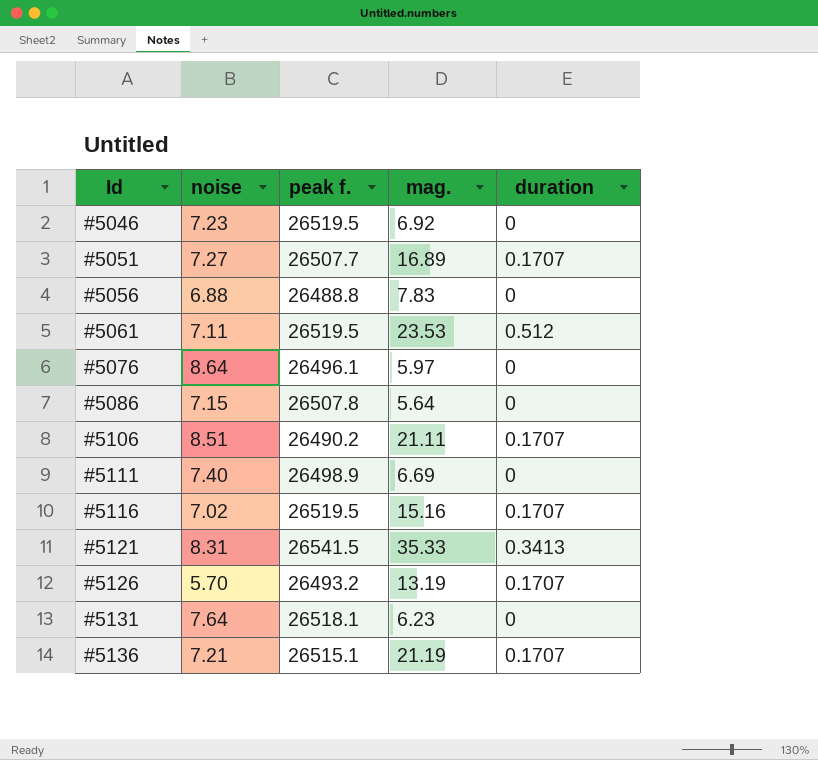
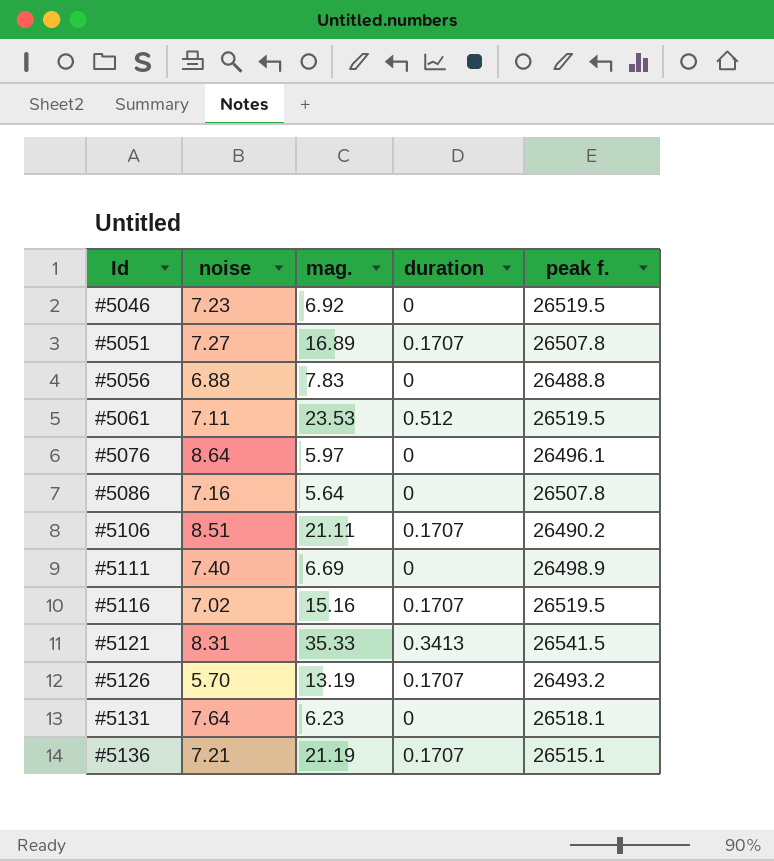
column peak f. | position: 3 -> 5
#5051 | peak f.: 26507.7 -> 26507.8
#5086 | noise: 7.15 -> 7.16

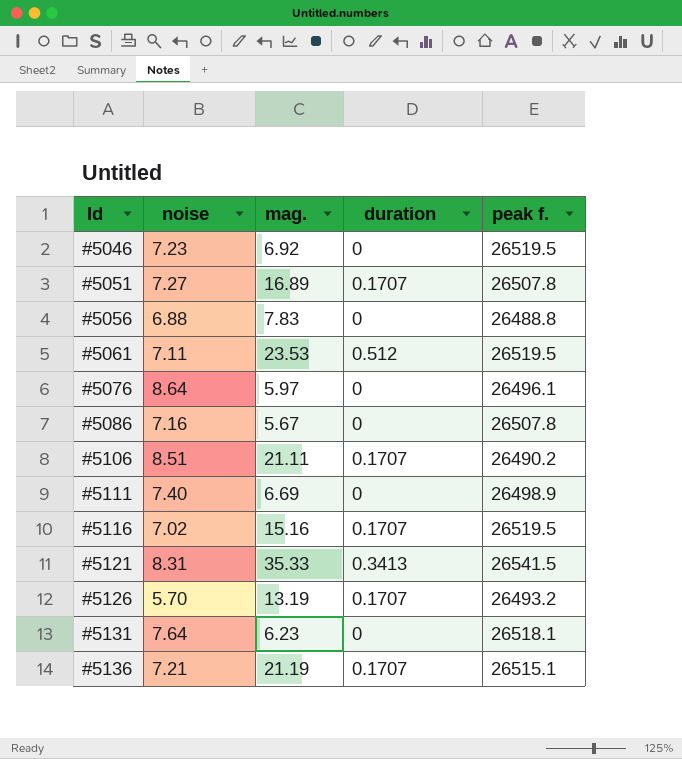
#5086 | mag.: 5.64 -> 5.67

